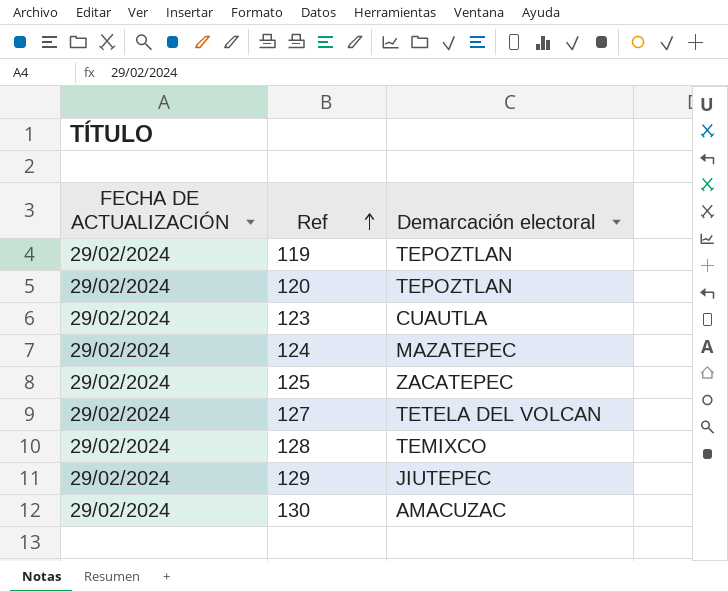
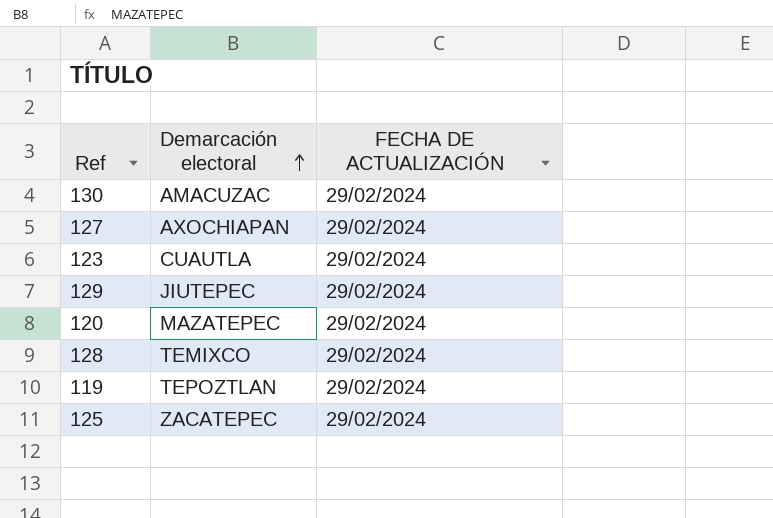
row order: Ref ascending -> Demarcación electoral ascending
column FECHA DE ACTUALIZACIÓN | position: 1 -> 3
row 124: 29/02/2024 | MAZATEPEC -> none
127 | Demarcación electoral: TETELA DEL VOLCAN -> AXOCHIAPAN
120 | Demarcación electoral: TEPOZTLAN -> MAZATEPEC

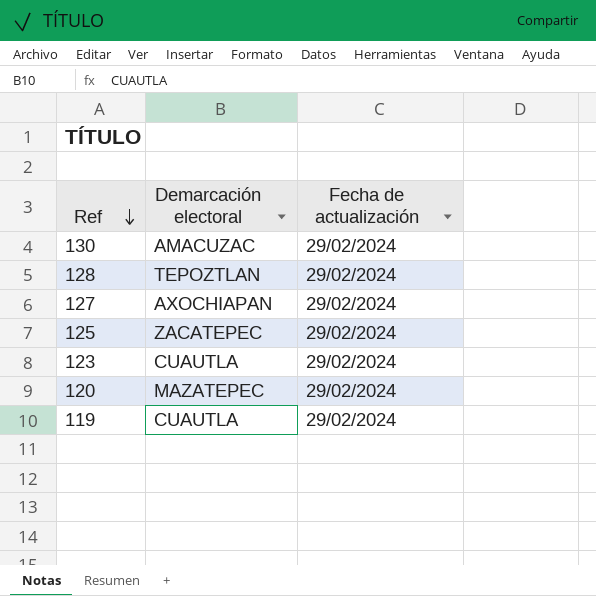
row order: Demarcación electoral ascending -> Ref descending
column name: FECHA DE ACTUALIZACIÓN -> Fecha de actualización
row 129: JIUTEPEC | 29/02/2024 -> none
128 | Demarcación electoral: TEMIXCO -> TEPOZTLAN
119 | Demarcación electoral: TEPOZTLAN -> CUAUTLA

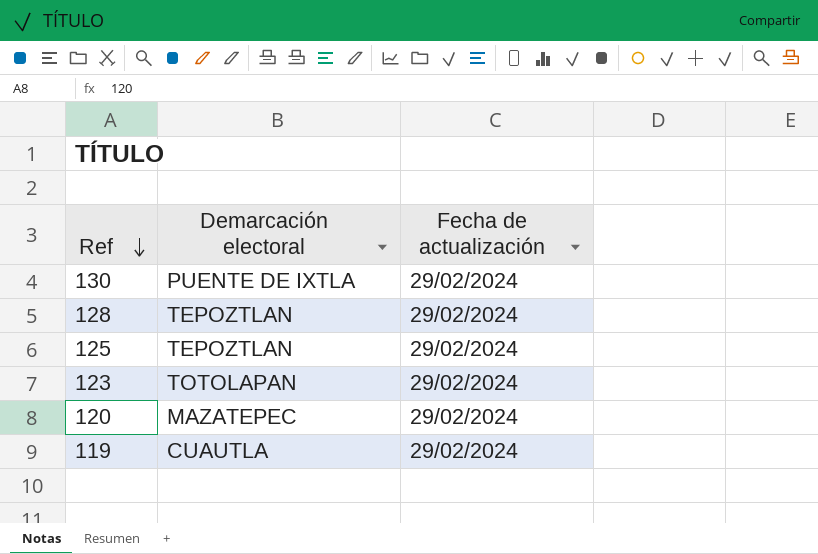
row 127: AXOCHIAPAN | 29/02/2024 -> none
130 | Demarcación electoral: AMACUZAC -> PUENTE DE IXTLA
125 | Demarcación electoral: ZACATEPEC -> TEPOZTLAN
123 | Demarcación electoral: CUAUTLA -> TOTOLAPAN

